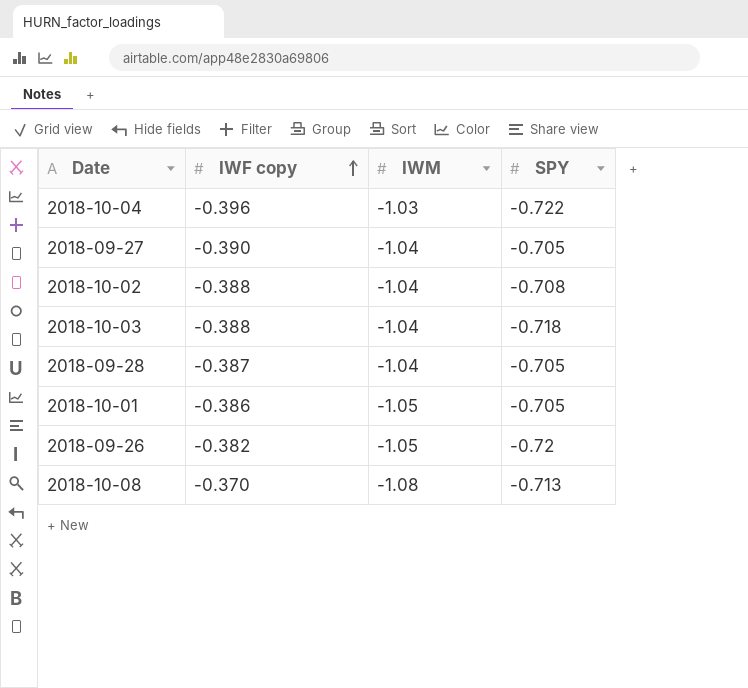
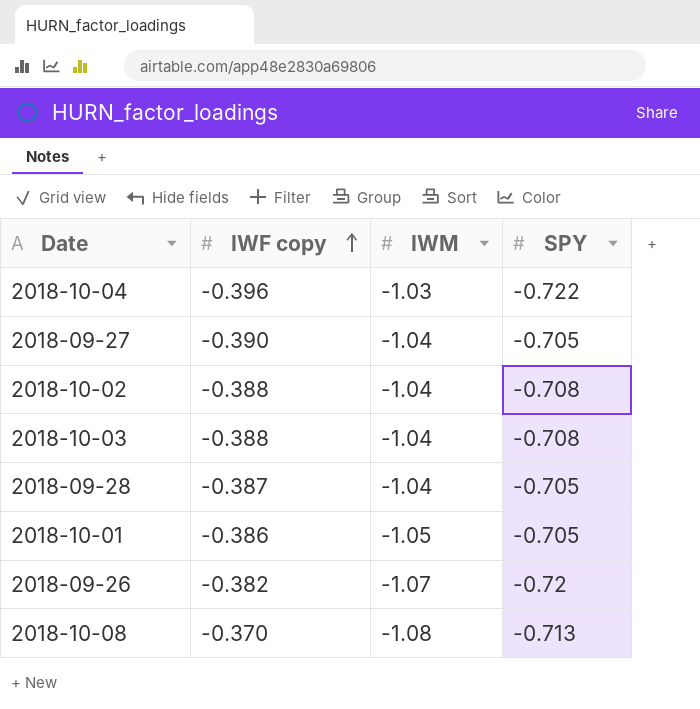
2018-10-03 | SPY: -0.718 -> -0.708
2018-09-26 | IWM: -1.05 -> -1.07

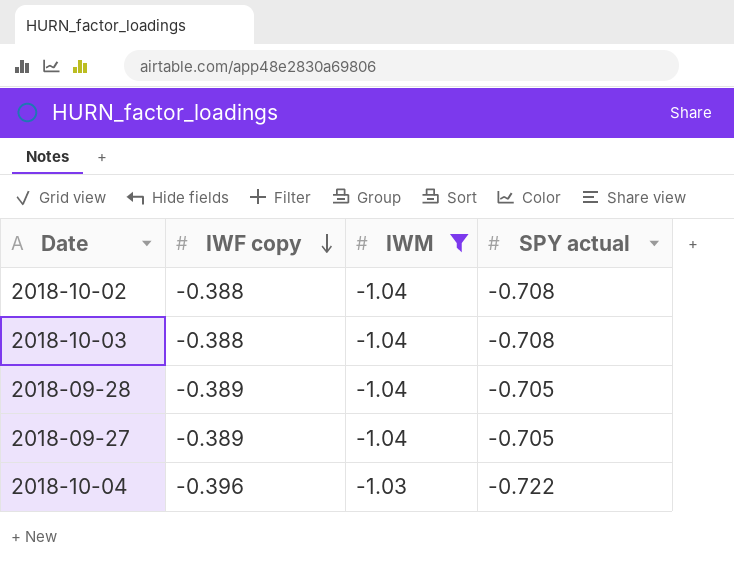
filter: none -> IWM >= -1.04
row order: IWF copy ascending -> IWF copy descending
column name: SPY -> SPY actual
2018-09-28 | IWF copy: -0.387 -> -0.389
2018-09-27 | IWF copy: -0.390 -> -0.389

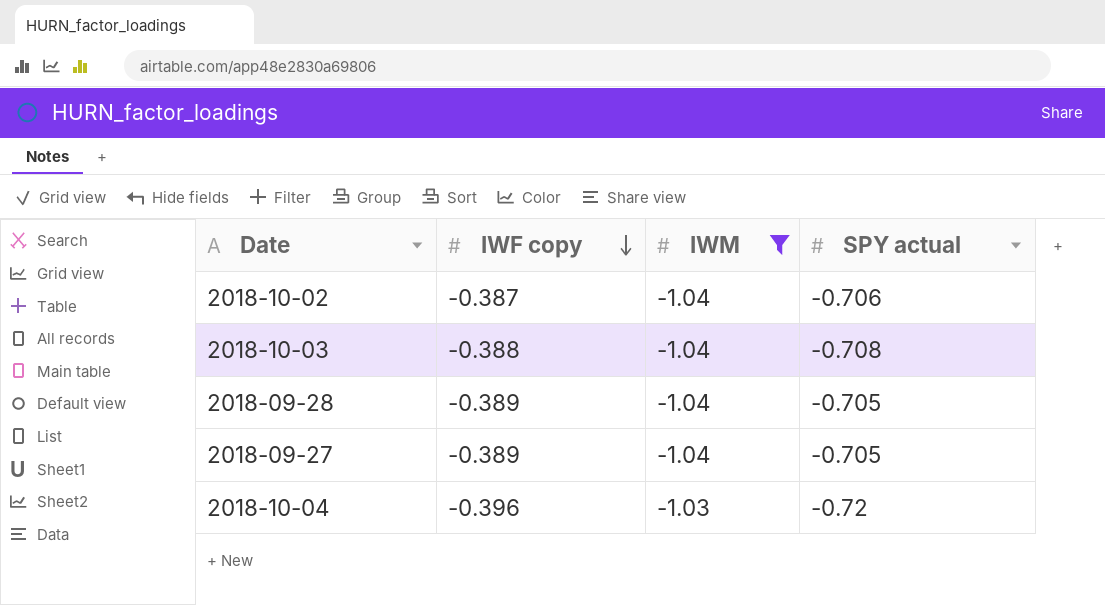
2018-10-02 | IWF copy: -0.388 -> -0.387
2018-10-02 | SPY actual: -0.708 -> -0.706
2018-10-04 | SPY actual: -0.722 -> -0.72

